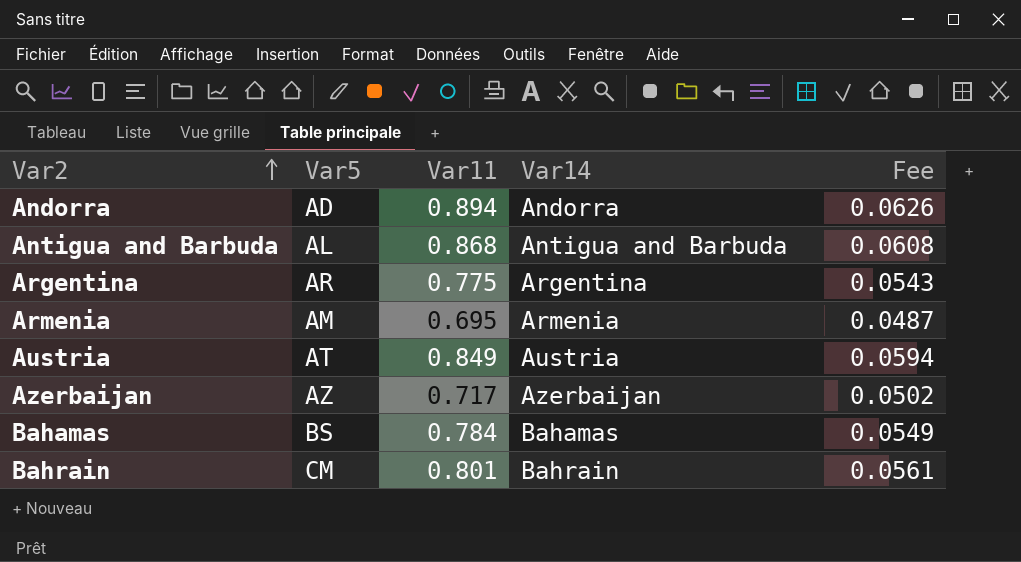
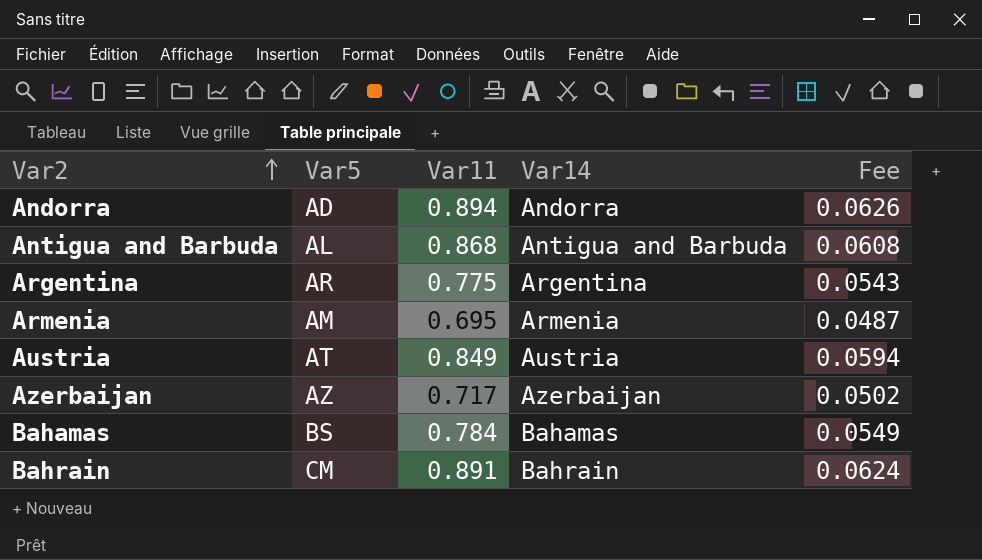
Bahrain | Var11: 0.801 -> 0.891
Bahrain | Fee: 0.0561 -> 0.0624

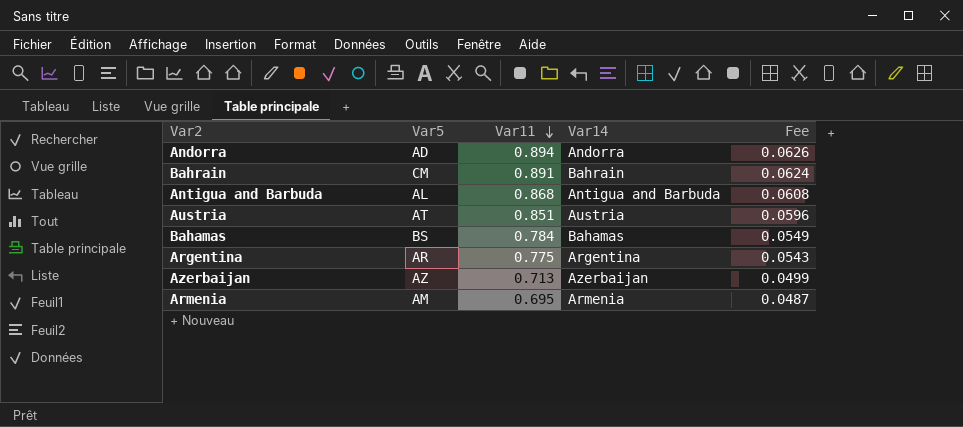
row order: Var2 ascending -> Var11 descending
Austria | Var11: 0.849 -> 0.851
Austria | Fee: 0.0594 -> 0.0596
Azerbaijan | Var11: 0.717 -> 0.713
Azerbaijan | Fee: 0.0502 -> 0.0499

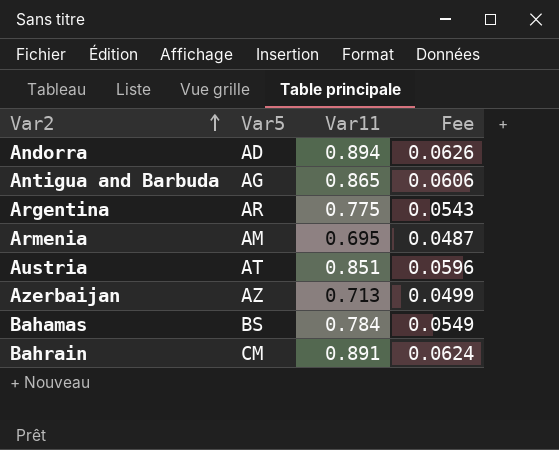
row order: Var11 descending -> Var2 ascending
column Var14 | position: 4 -> none
Antigua and Barbuda | Var5: AL -> AG
Antigua and Barbuda | Var11: 0.868 -> 0.865
Antigua and Barbuda | Fee: 0.0608 -> 0.0606

